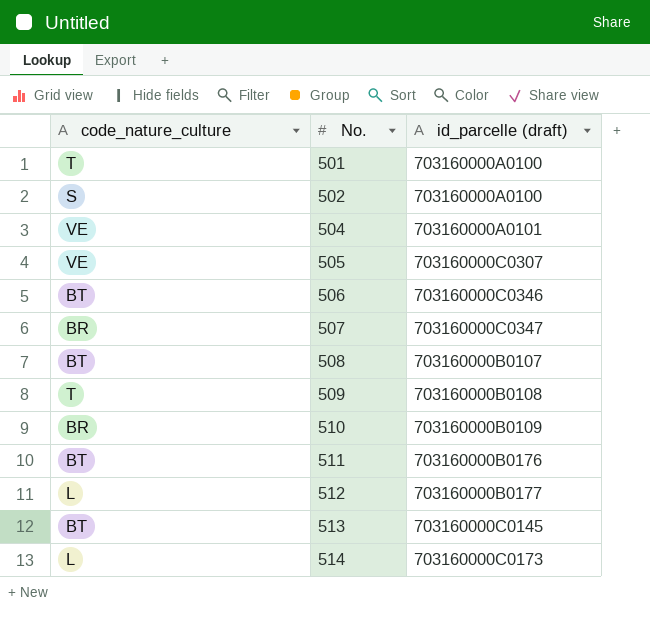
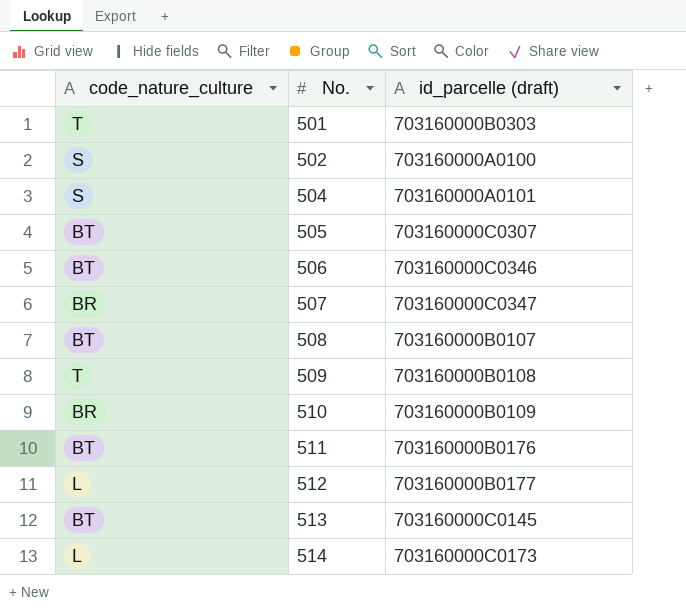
501 | id_parcelle (draft): 703160000A0100 -> 703160000B0303
504 | code_nature_culture: VE -> S
505 | code_nature_culture: VE -> BT

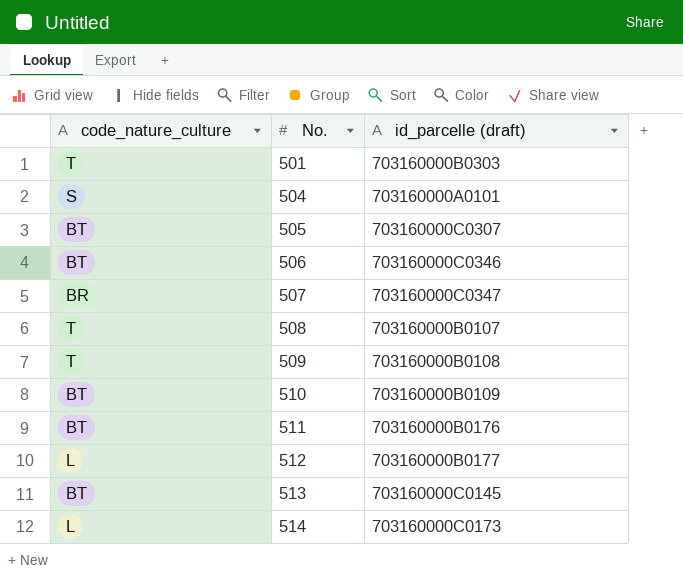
row 502: S | 703160000A0100 -> none
508 | code_nature_culture: BT -> T
510 | code_nature_culture: BR -> BT

